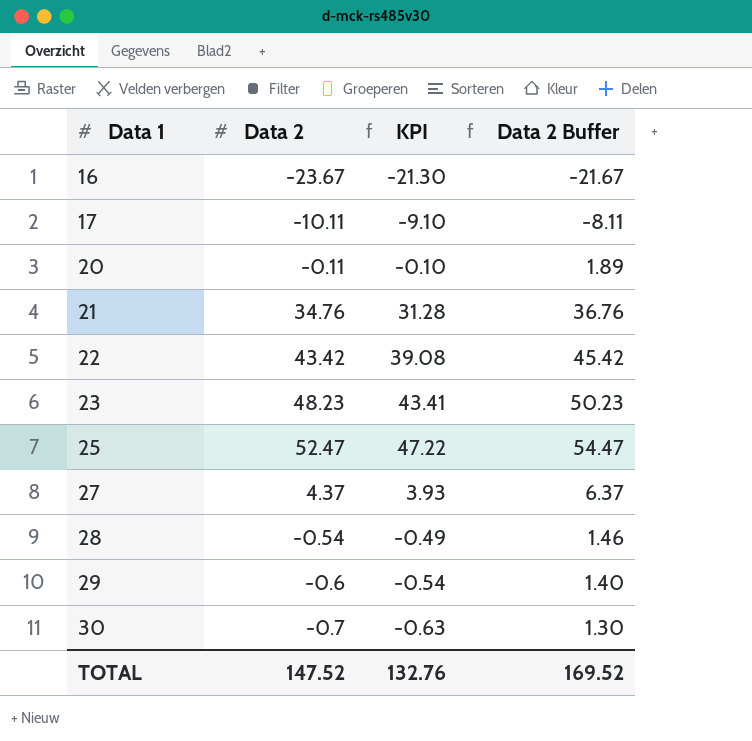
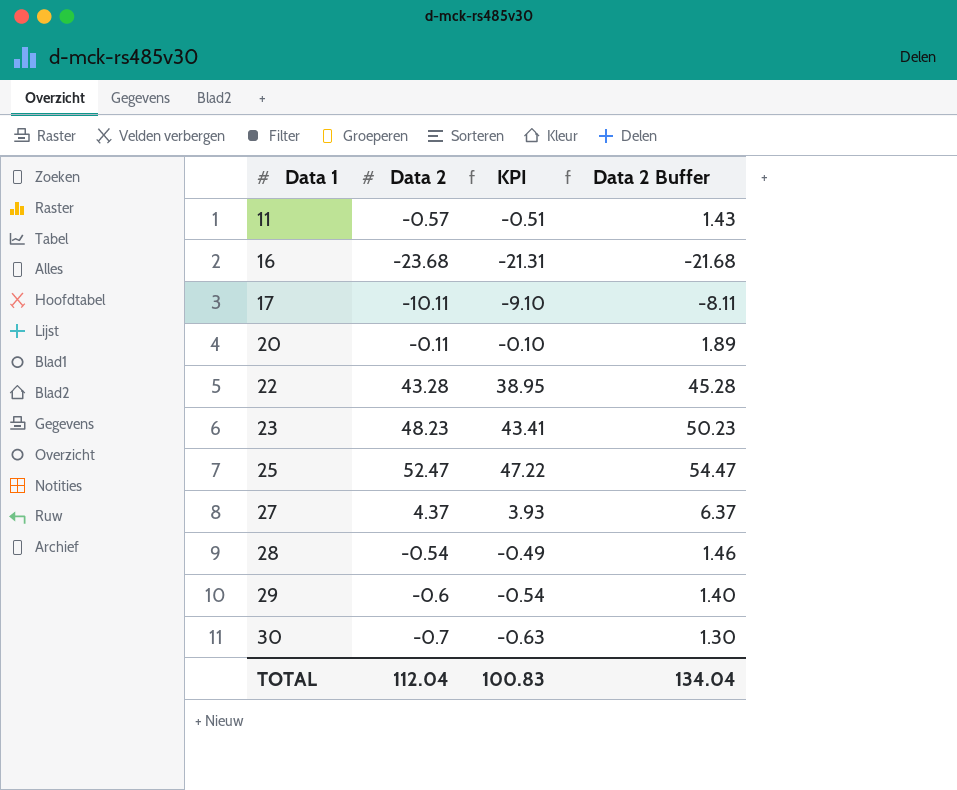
row 21: 34.76 | 31.28 | 36.76 -> none
row 11: none -> -0.57 | -0.51 | 1.43
16 | Data 2: -23.67 -> -23.68
16 | KPI: -21.30 -> -21.31
16 | Data 2 Buffer: -21.67 -> -21.68
22 | Data 2: 43.42 -> 43.28
22 | KPI: 39.08 -> 38.95
22 | Data 2 Buffer: 45.42 -> 45.28
TOTAL | Data 2: 147.52 -> 112.04
TOTAL | KPI: 132.76 -> 100.83
TOTAL | Data 2 Buffer: 169.52 -> 134.04

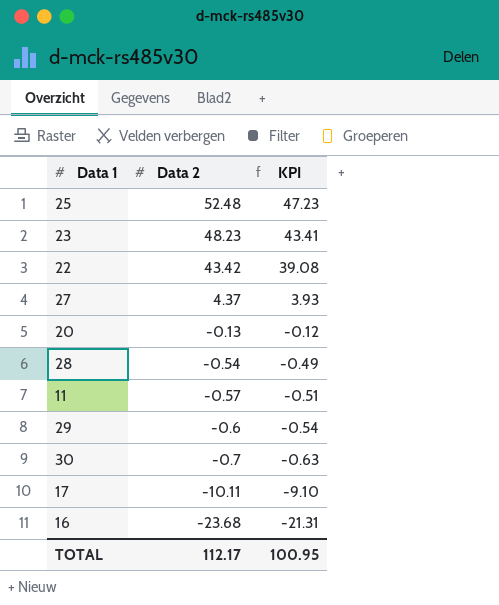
row order: Data 1 ascending -> Data 2 descending
column Data 2 Buffer | formula: [Data 2] + 2 -> none
25 | Data 2: 52.47 -> 52.48
25 | KPI: 47.22 -> 47.23
22 | Data 2: 43.28 -> 43.42
22 | KPI: 38.95 -> 39.08
20 | Data 2: -0.11 -> -0.13
20 | KPI: -0.10 -> -0.12
TOTAL | Data 2: 112.04 -> 112.17
TOTAL | KPI: 100.83 -> 100.95

